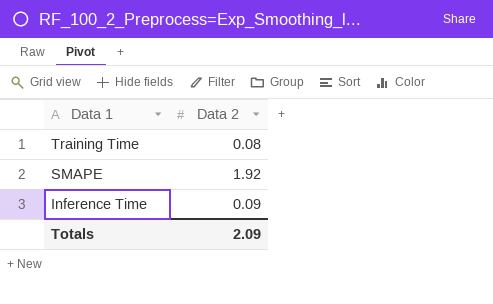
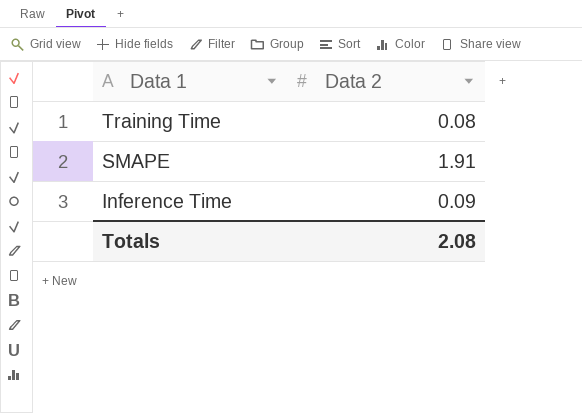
SMAPE | Data 2: 1.92 -> 1.91
Totals | Data 2: 2.09 -> 2.08

